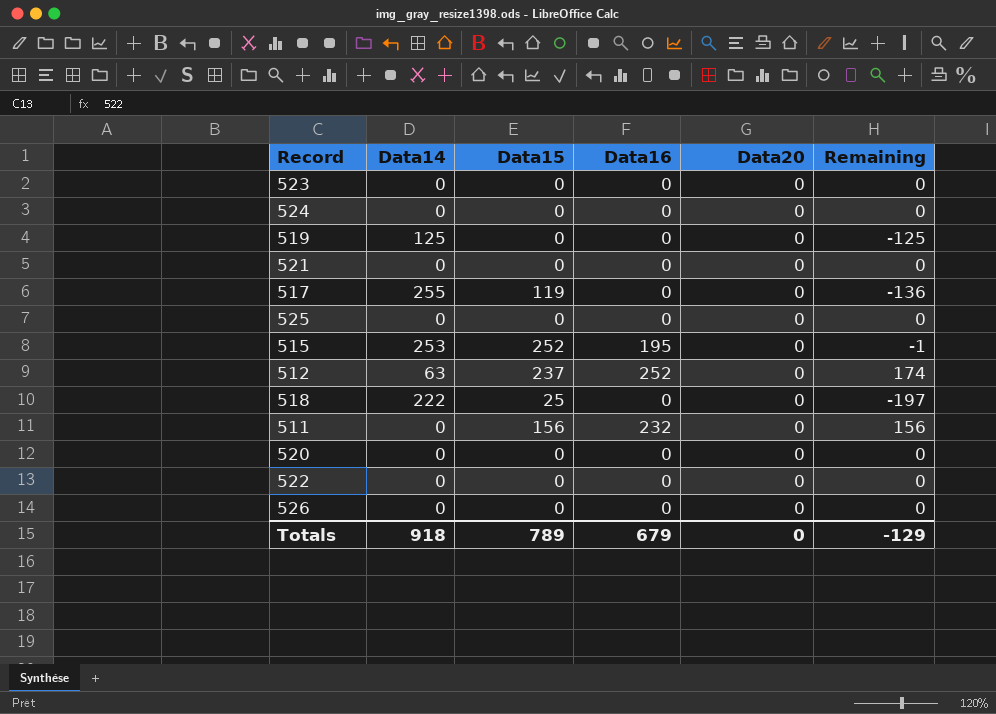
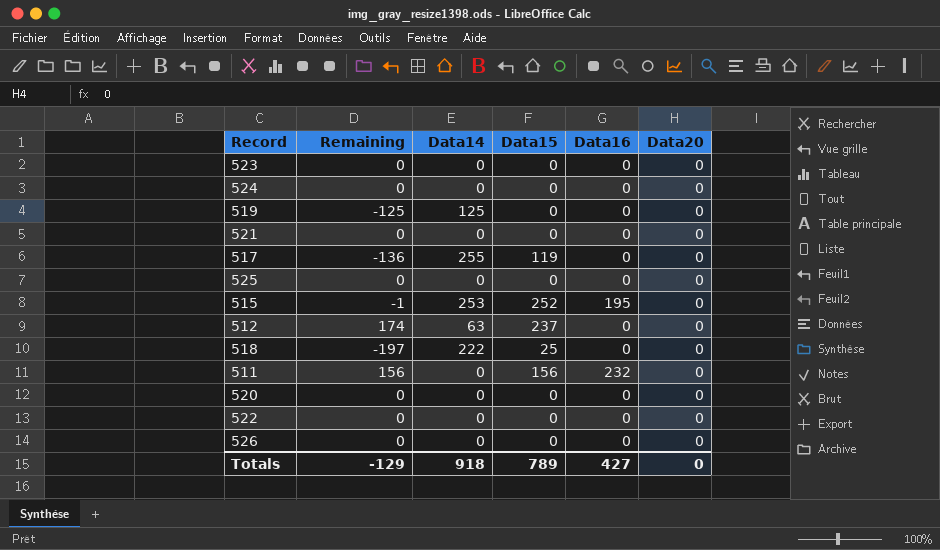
column Remaining | position: 6 -> 2
512 | Data16: 252 -> 0
Totals | Data16: 679 -> 427

